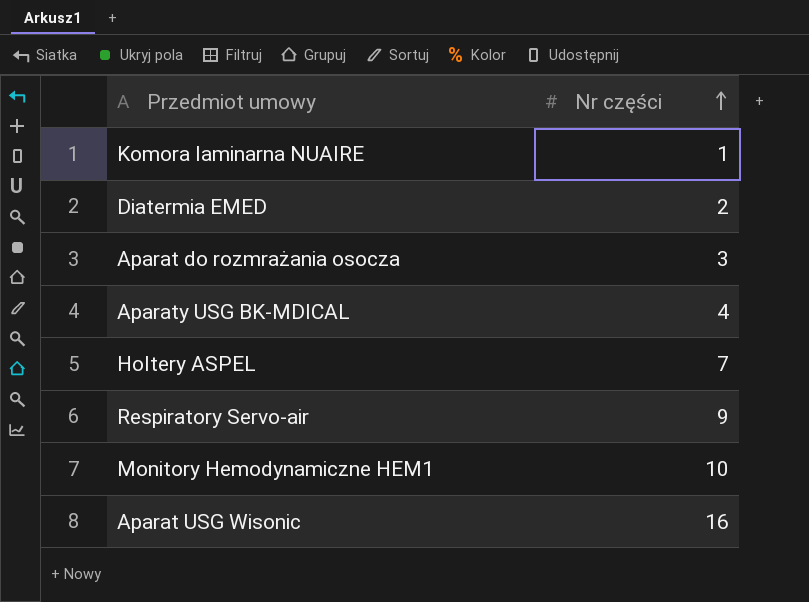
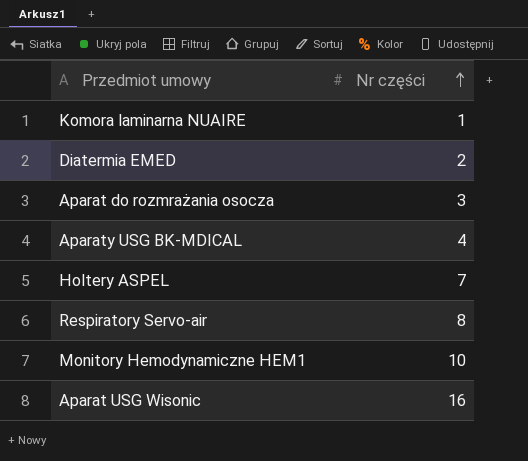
Respiratory Servo-air | Nr części: 9 -> 8

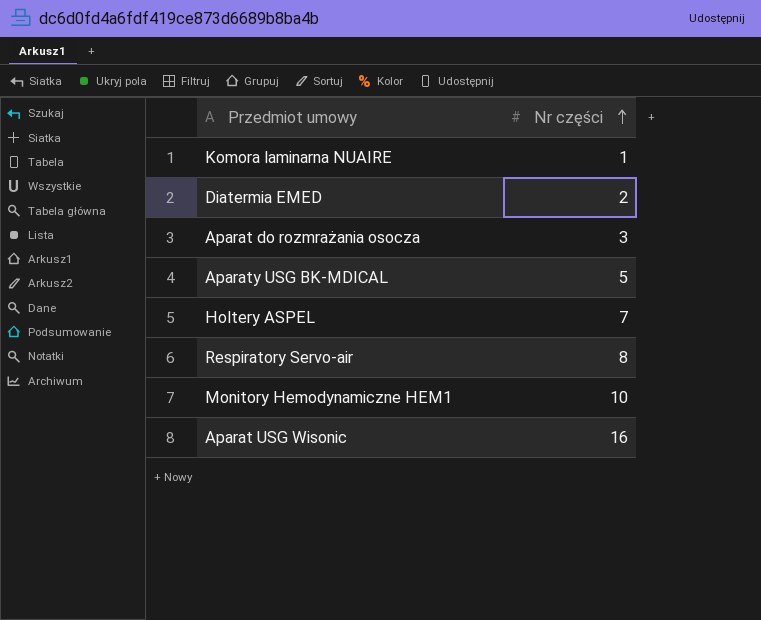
Aparaty USG BK-MDICAL | Nr części: 4 -> 5

